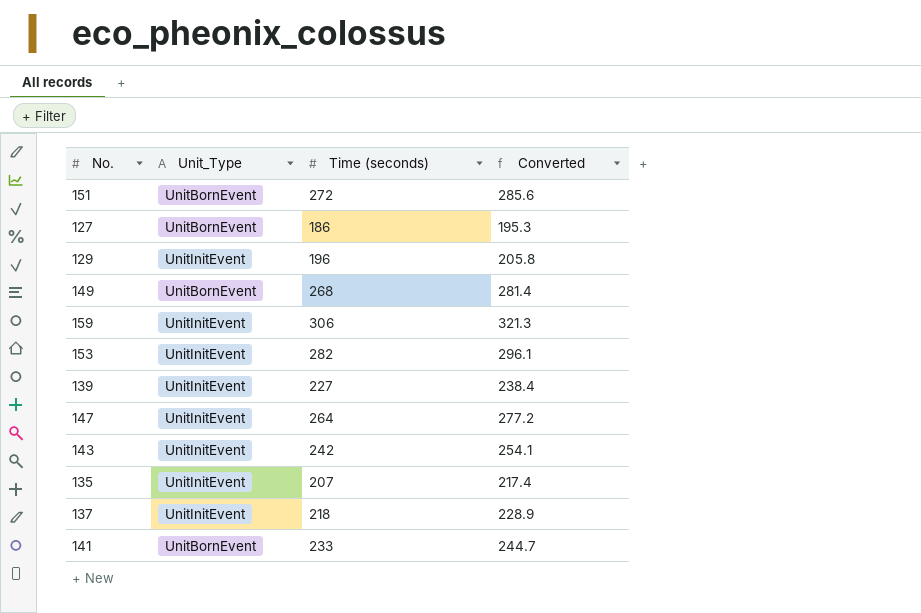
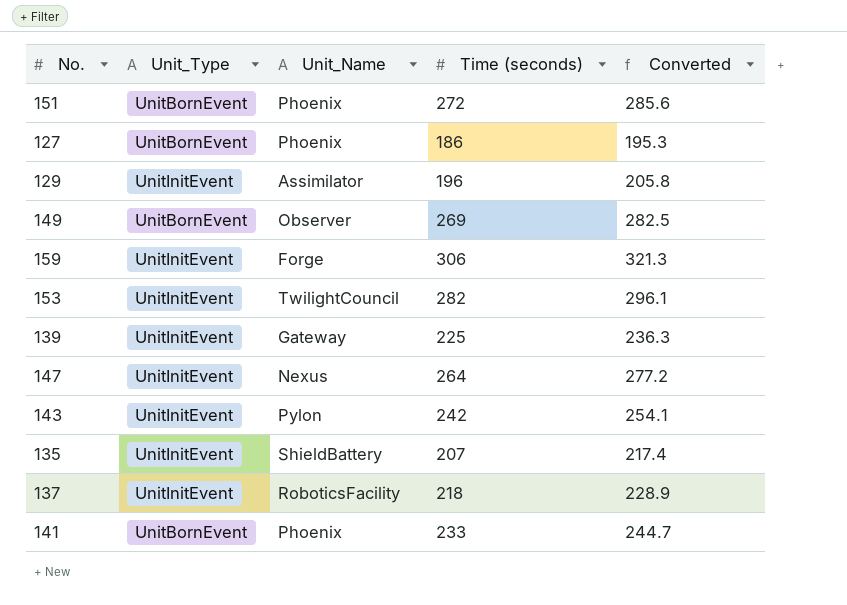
column Unit_Name | position: none -> 3
149 | Time (seconds): 268 -> 269
149 | Converted: 281.4 -> 282.5
139 | Time (seconds): 227 -> 225
139 | Converted: 238.4 -> 236.3

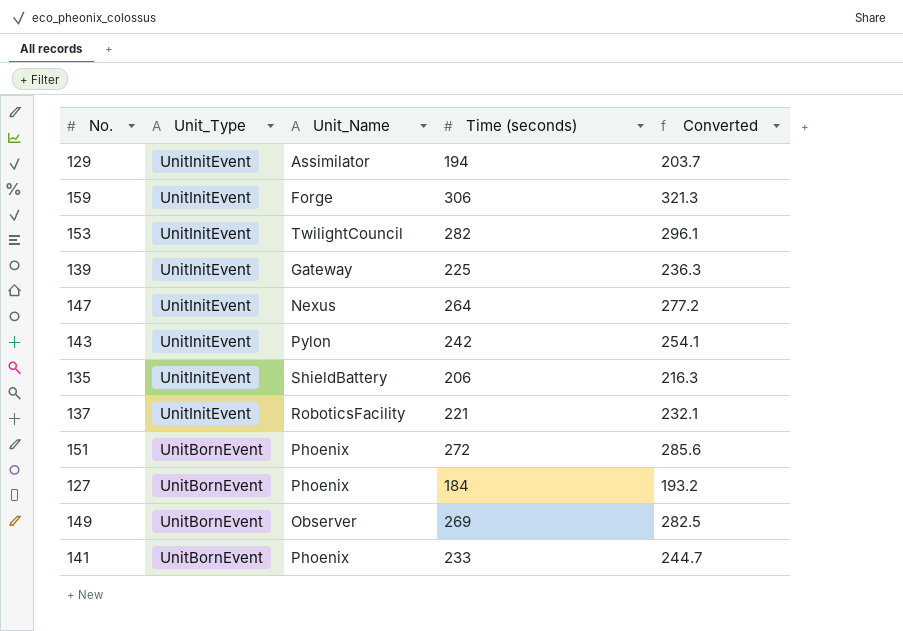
row order: none -> Unit_Type descending
129 | Time (seconds): 196 -> 194
129 | Converted: 205.8 -> 203.7
135 | Time (seconds): 207 -> 206
135 | Converted: 217.4 -> 216.3
137 | Time (seconds): 218 -> 221
137 | Converted: 228.9 -> 232.1
127 | Time (seconds): 186 -> 184
127 | Converted: 195.3 -> 193.2

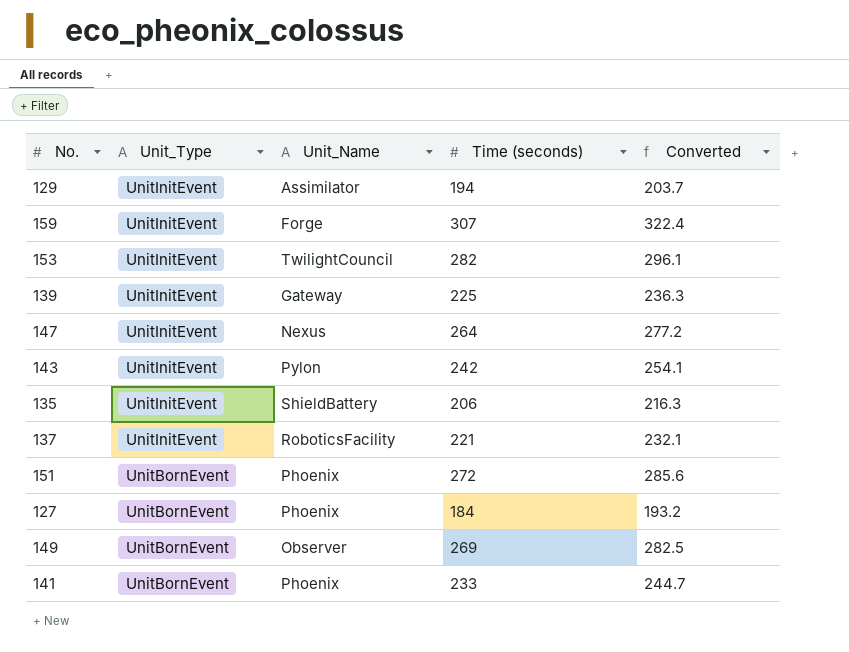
159 | Time (seconds): 306 -> 307
159 | Converted: 321.3 -> 322.4

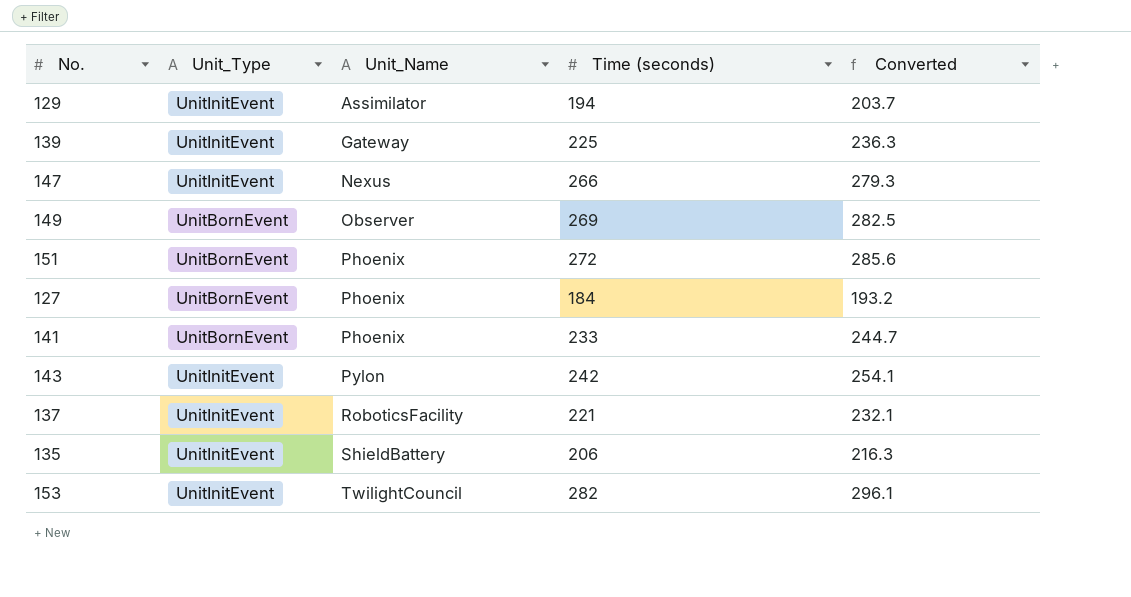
row order: Unit_Type descending -> Unit_Name ascending
row 159: UnitInitEvent | Forge | 307 | 322.4 -> none
147 | Time (seconds): 264 -> 266
147 | Converted: 277.2 -> 279.3

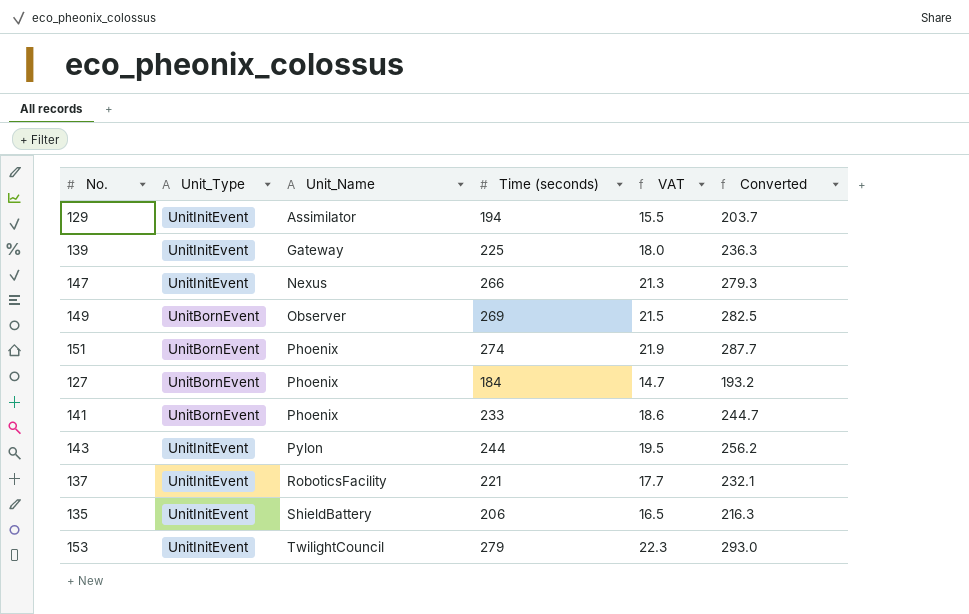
column VAT | formula: none -> [Time (seconds)] * 0.08
151 | Time (seconds): 272 -> 274
151 | Converted: 285.6 -> 287.7
143 | Time (seconds): 242 -> 244
143 | Converted: 254.1 -> 256.2
153 | Time (seconds): 282 -> 279
153 | Converted: 296.1 -> 293.0

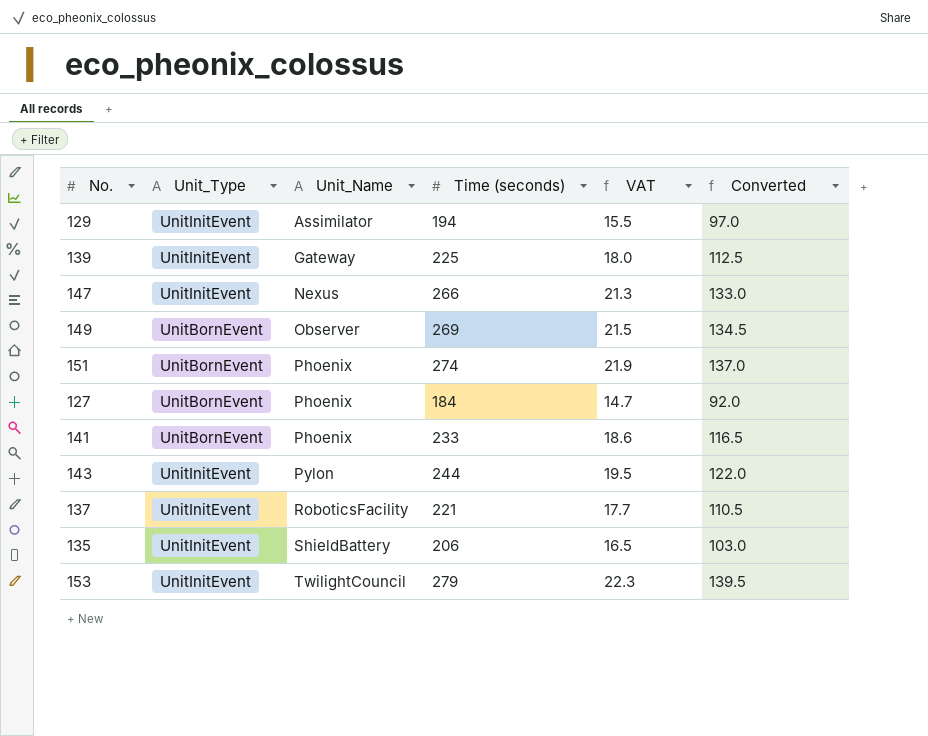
column Converted | formula: [Time (seconds)] * 1.05 -> [Time (seconds)] * 0.5

